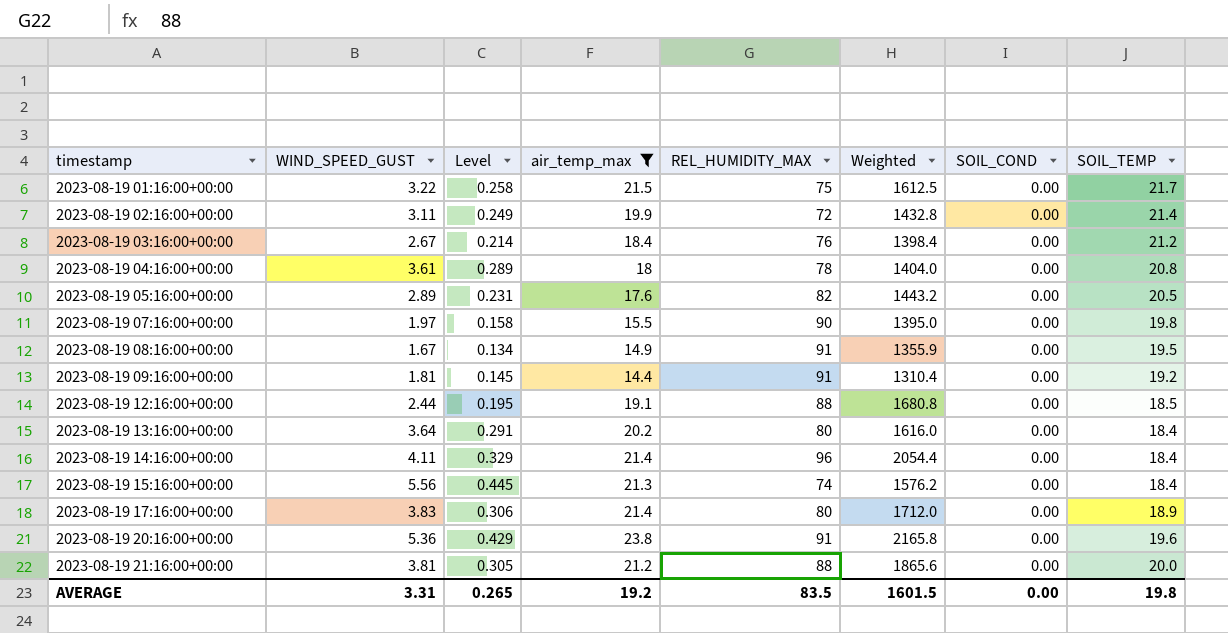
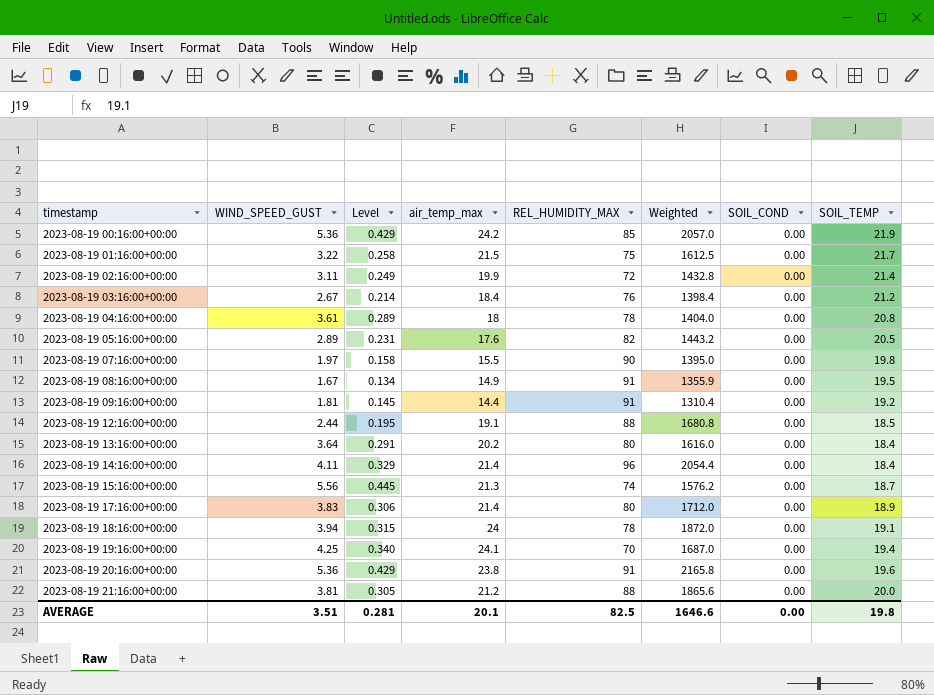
filter: air_temp_max <= 23.8 -> none
2023-08-19 15:16:00+00:00 | SOIL_TEMP: 18.4 -> 18.7
AVERAGE | WIND_SPEED_GUST: 3.31 -> 3.51
AVERAGE | Level: 0.265 -> 0.281
AVERAGE | air_temp_max: 19.2 -> 20.1
AVERAGE | REL_HUMIDITY_MAX: 83.5 -> 82.5
AVERAGE | Weighted: 1601.5 -> 1646.6

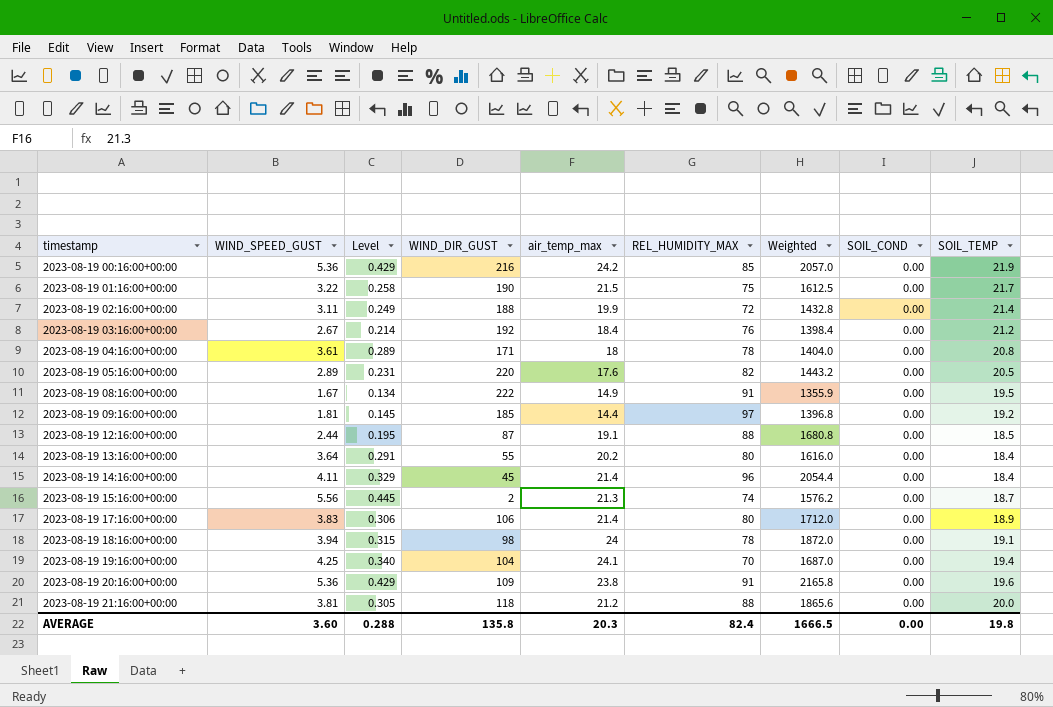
column WIND_DIR_GUST | position: none -> 4
row 2023-08-19 07:16:00+00:00: 1.97 | 0.158 | 15.5 | 90 | 1395.0 | 0.00 | 19.8 -> none
2023-08-19 09:16:00+00:00 | REL_HUMIDITY_MAX: 91 -> 97
2023-08-19 09:16:00+00:00 | Weighted: 1310.4 -> 1396.8
AVERAGE | WIND_SPEED_GUST: 3.51 -> 3.60
AVERAGE | Level: 0.281 -> 0.288
AVERAGE | air_temp_max: 20.1 -> 20.3
AVERAGE | REL_HUMIDITY_MAX: 82.5 -> 82.4
AVERAGE | Weighted: 1646.6 -> 1666.5

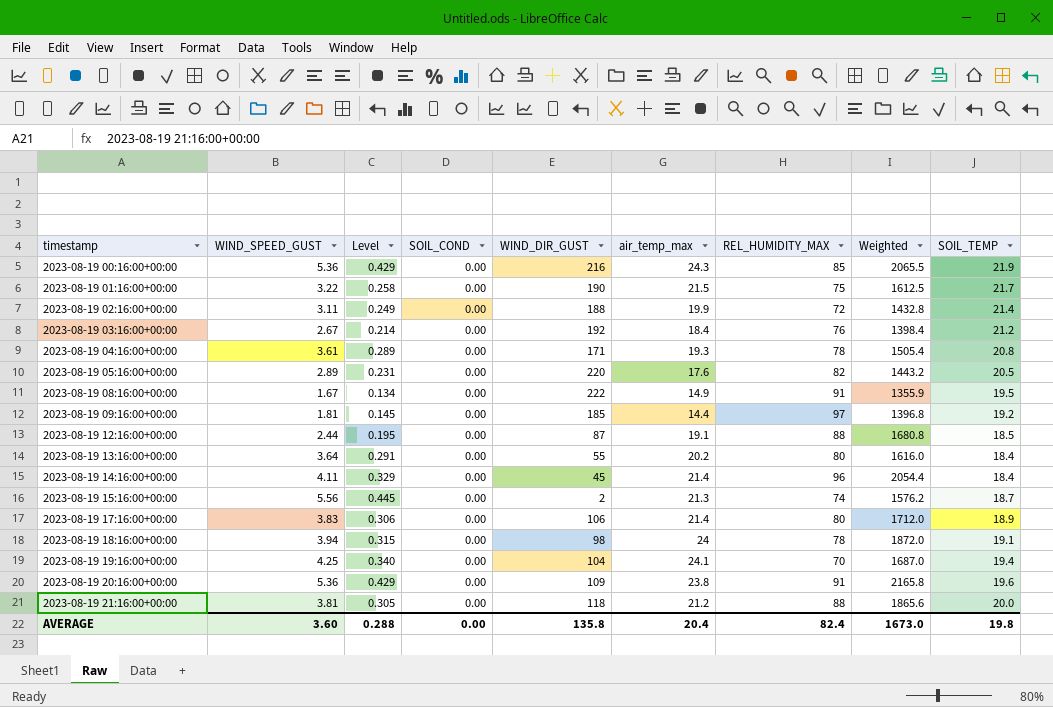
column SOIL_COND | position: 8 -> 4
2023-08-19 00:16:00+00:00 | air_temp_max: 24.2 -> 24.3
2023-08-19 00:16:00+00:00 | Weighted: 2057.0 -> 2065.5
2023-08-19 04:16:00+00:00 | air_temp_max: 18 -> 19.3
2023-08-19 04:16:00+00:00 | Weighted: 1404.0 -> 1505.4
AVERAGE | air_temp_max: 20.3 -> 20.4
AVERAGE | Weighted: 1666.5 -> 1673.0

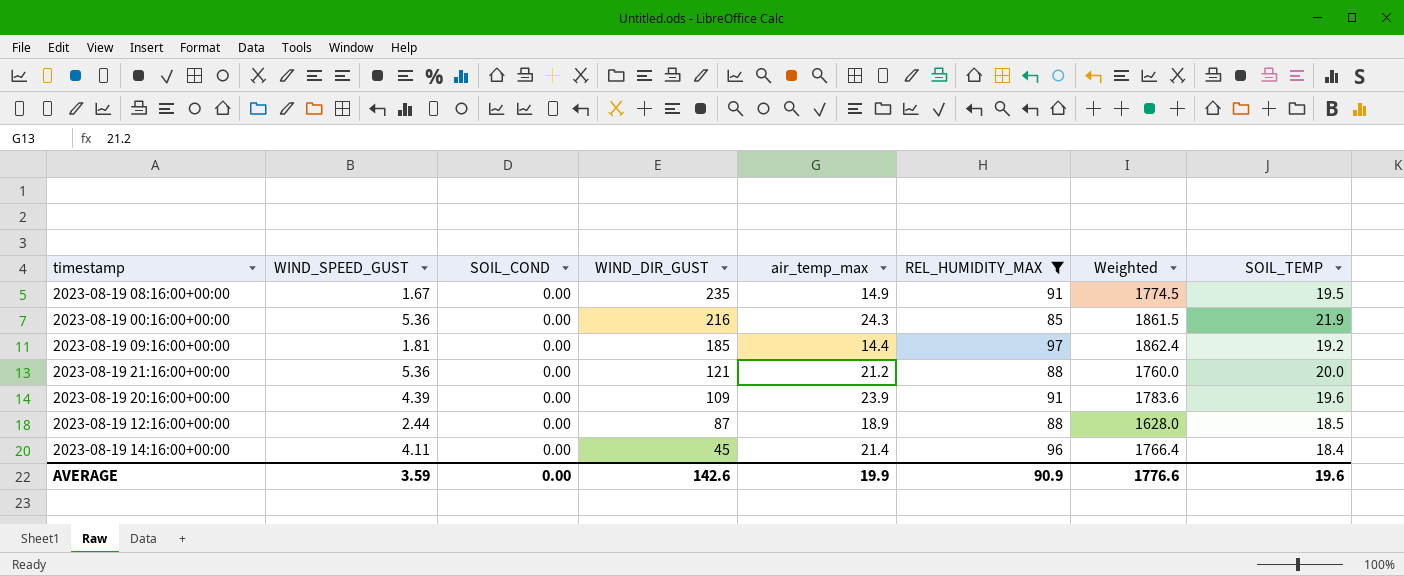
filter: none -> REL_HUMIDITY_MAX >= 85
row order: timestamp ascending -> WIND_DIR_GUST descending
column Level | formula: [WIND_SPEED_GUST] * 0.08 -> none
column Weighted | formula: [air_temp_max] * [REL_HUMIDITY_MAX] -> [REL_HUMIDITY_MAX] * [SOIL_TEMP]
2023-08-19 08:16:00+00:00 | WIND_DIR_GUST: 222 -> 235
2023-08-19 21:16:00+00:00 | WIND_SPEED_GUST: 3.81 -> 5.36
2023-08-19 21:16:00+00:00 | WIND_DIR_GUST: 118 -> 121
2023-08-19 20:16:00+00:00 | WIND_SPEED_GUST: 5.36 -> 4.39
2023-08-19 20:16:00+00:00 | air_temp_max: 23.8 -> 23.9
2023-08-19 12:16:00+00:00 | air_temp_max: 19.1 -> 18.9
AVERAGE | WIND_SPEED_GUST: 3.60 -> 3.59
AVERAGE | WIND_DIR_GUST: 135.8 -> 142.6
AVERAGE | air_temp_max: 20.4 -> 19.9
AVERAGE | REL_HUMIDITY_MAX: 82.4 -> 90.9
AVERAGE | Weighted: 1673.0 -> 1776.6
AVERAGE | SOIL_TEMP: 19.8 -> 19.6

